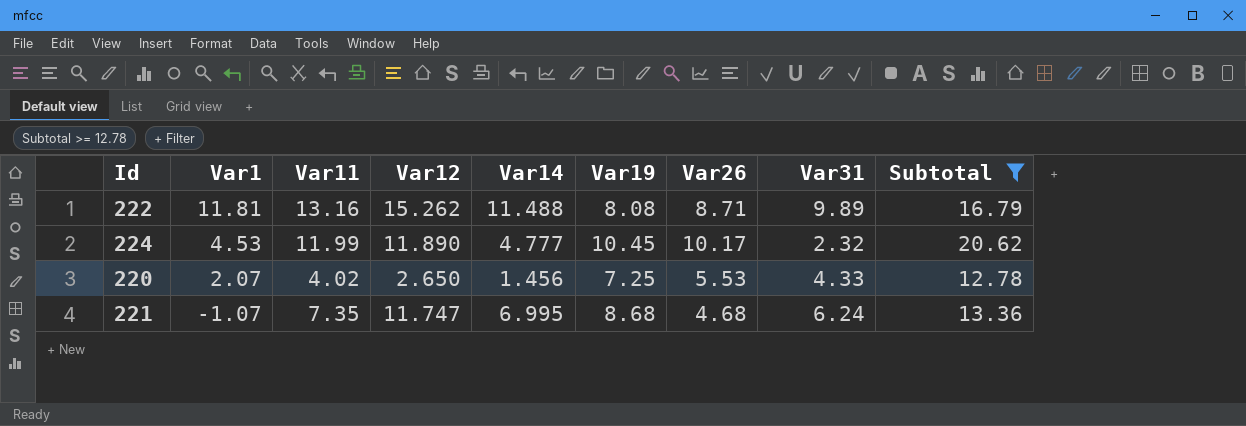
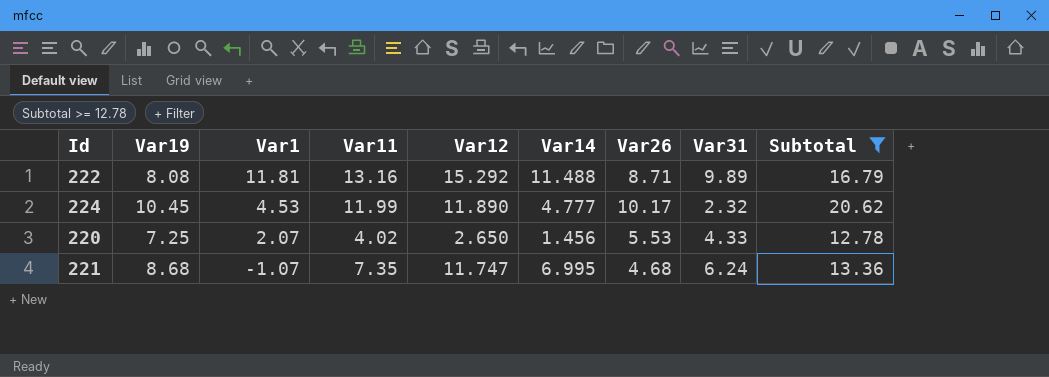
column Var19 | position: 6 -> 2
222 | Var12: 15.262 -> 15.292

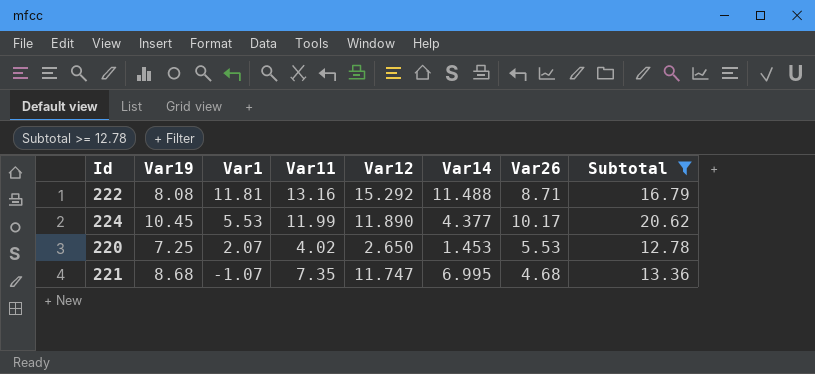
column Var31 | position: 8 -> none
224 | Var1: 4.53 -> 5.53
224 | Var14: 4.777 -> 4.377
220 | Var14: 1.456 -> 1.453

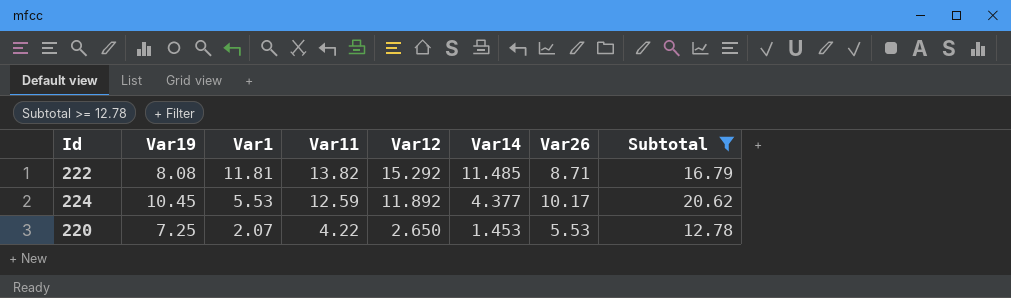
row 221: 8.68 | -1.07 | 7.35 | 11.747 | 6.995 | 4.68 | 13.36 -> none
222 | Var11: 13.16 -> 13.82
222 | Var14: 11.488 -> 11.485
224 | Var11: 11.99 -> 12.59
224 | Var12: 11.890 -> 11.892
220 | Var11: 4.02 -> 4.22

